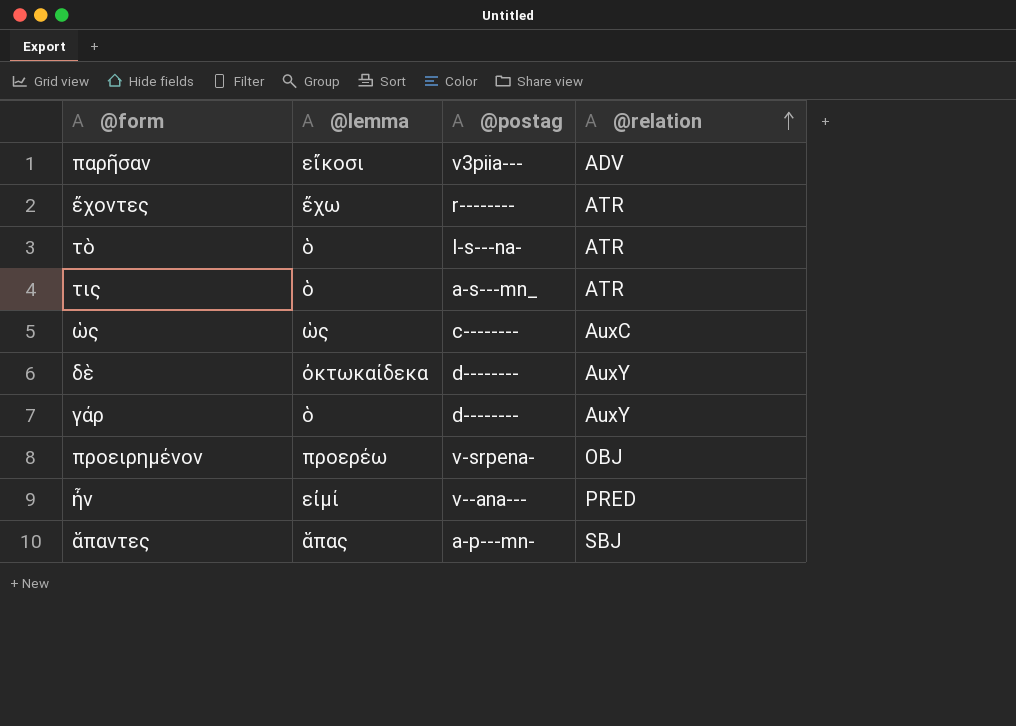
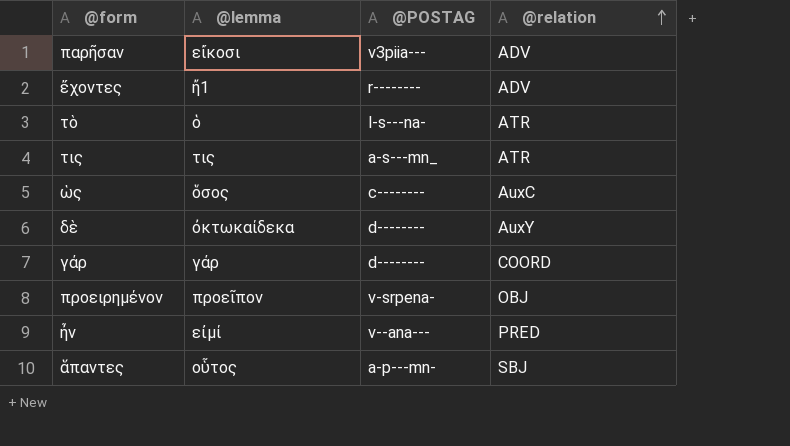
column name: @postag -> @POSTAG
ἔχοντες | @lemma: ἔχω -> ἤ1
ἔχοντες | @relation: ATR -> ADV
τις | @lemma: ὁ -> τις
ὡς | @lemma: ὡς -> ὅσος
γάρ | @lemma: ὁ -> γάρ
γάρ | @relation: AuxY -> COORD
προειρημένον | @lemma: προερέω -> προεῖπον
ἅπαντες | @lemma: ἅπας -> οὗτος

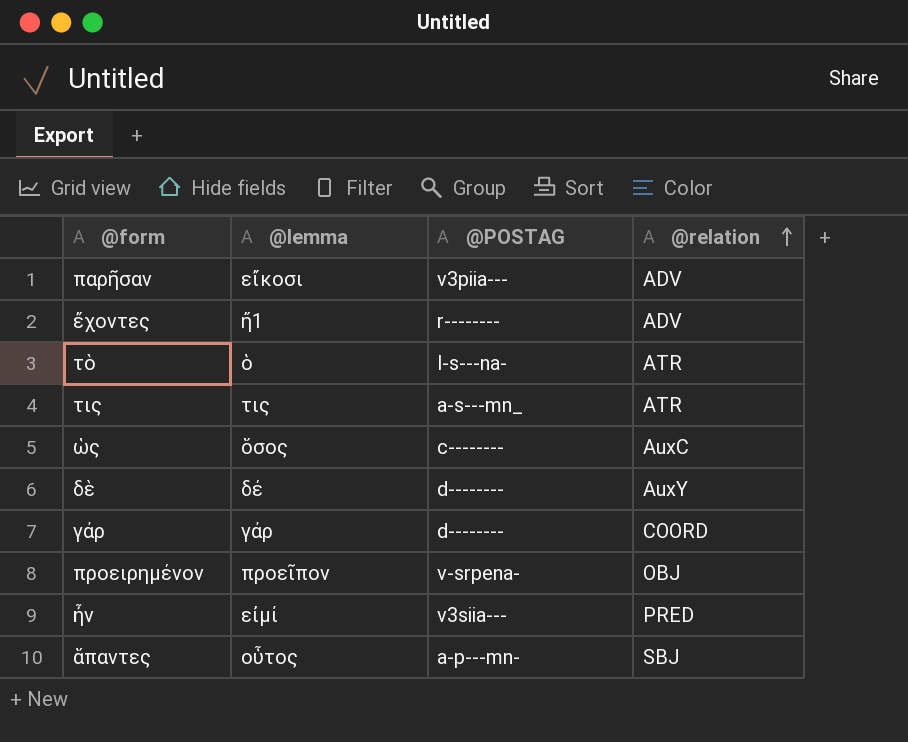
δὲ | @lemma: ὀκτωκαίδεκα -> δέ
ἦν | @POSTAG: v--ana--- -> v3siia---

